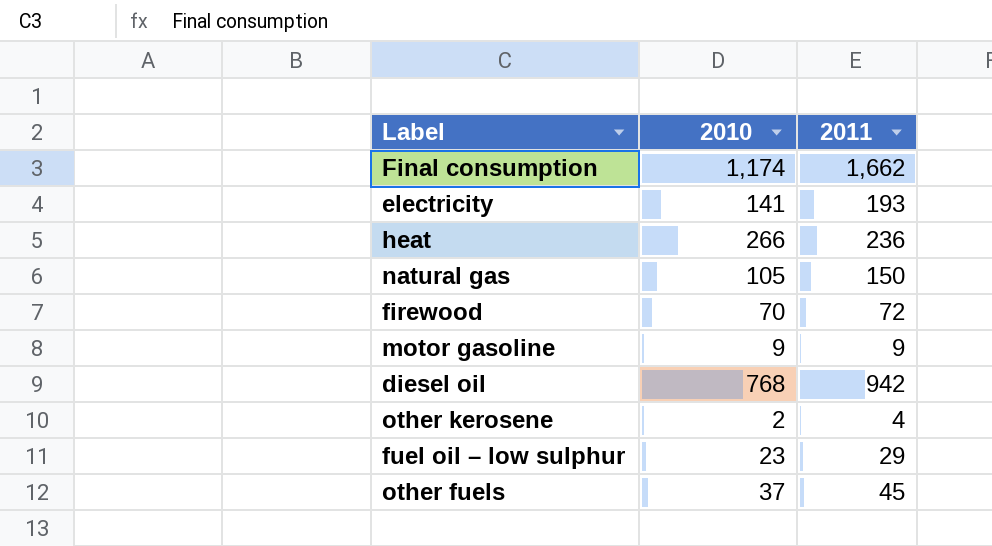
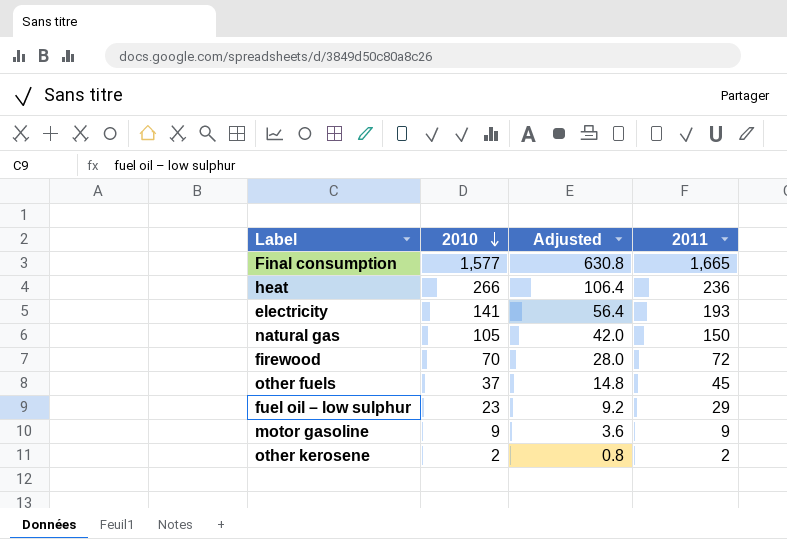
row order: none -> 2010 descending
column Adjusted | formula: none -> [2010] * 0.4
row diesel oil: 768 | 942 -> none
Final consumption | 2010: 1,174 -> 1,577
Final consumption | 2011: 1,662 -> 1,665
other kerosene | 2011: 4 -> 2

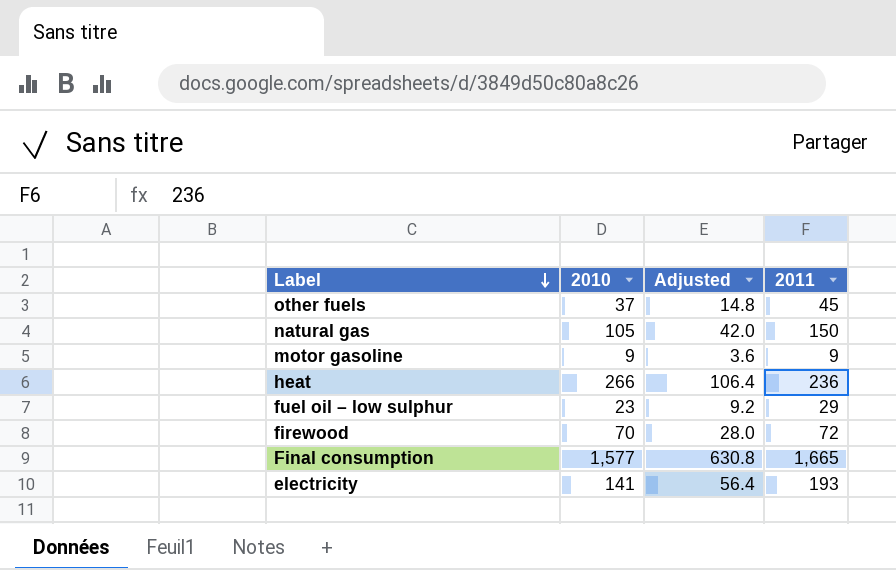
row order: 2010 descending -> Label descending
row other kerosene: 2 | 0.8 | 2 -> none

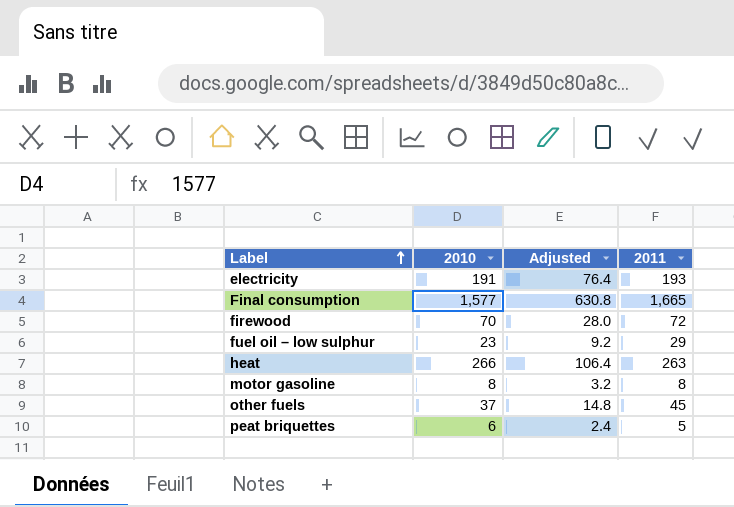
row order: Label descending -> Label ascending
row natural gas: 105 | 42.0 | 150 -> none
electricity | 2010: 141 -> 191
electricity | Adjusted: 56.4 -> 76.4
heat | 2011: 236 -> 263
motor gasoline | 2010: 9 -> 8
motor gasoline | Adjusted: 3.6 -> 3.2
motor gasoline | 2011: 9 -> 8
row peat briquettes: none -> 6 | 2.4 | 5

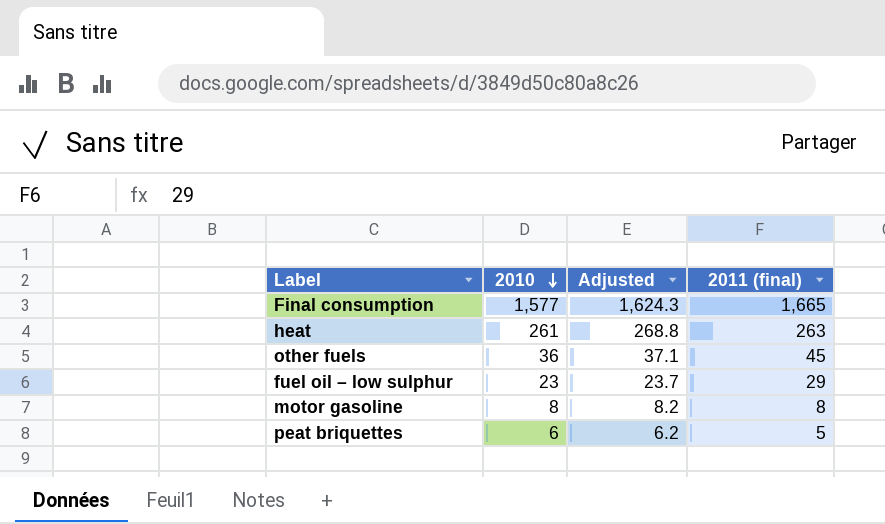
row order: Label ascending -> 2010 descending
column Adjusted | formula: [2010] * 0.4 -> [2010] * 1.03
column name: 2011 -> 2011 (final)
row electricity: 191 | 76.4 | 193 -> none
row firewood: 70 | 28.0 | 72 -> none
heat | 2010: 266 -> 261
other fuels | 2010: 37 -> 36

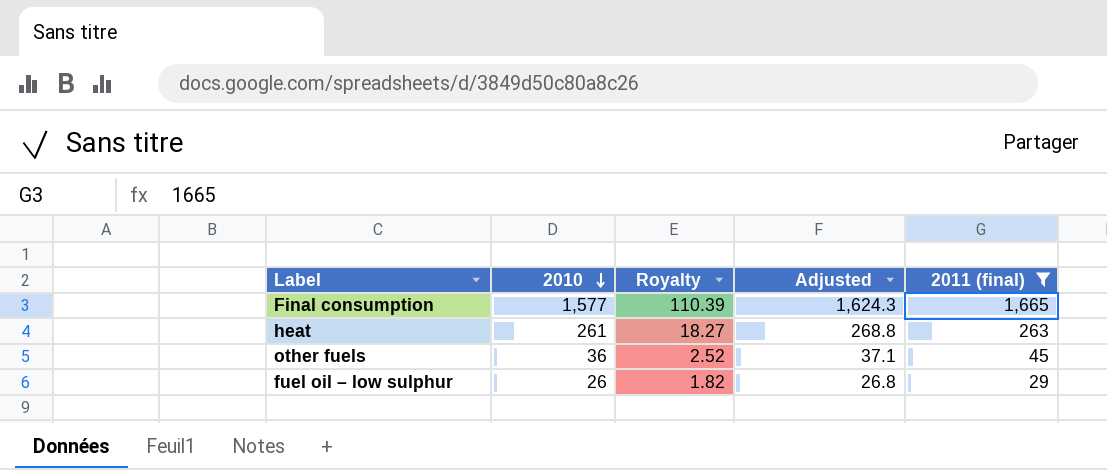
filter: none -> 2011 (final) >= 29
column Royalty | formula: none -> [2010] * 0.07
fuel oil – low sulphur | 2010: 23 -> 26
fuel oil – low sulphur | Adjusted: 23.7 -> 26.8

